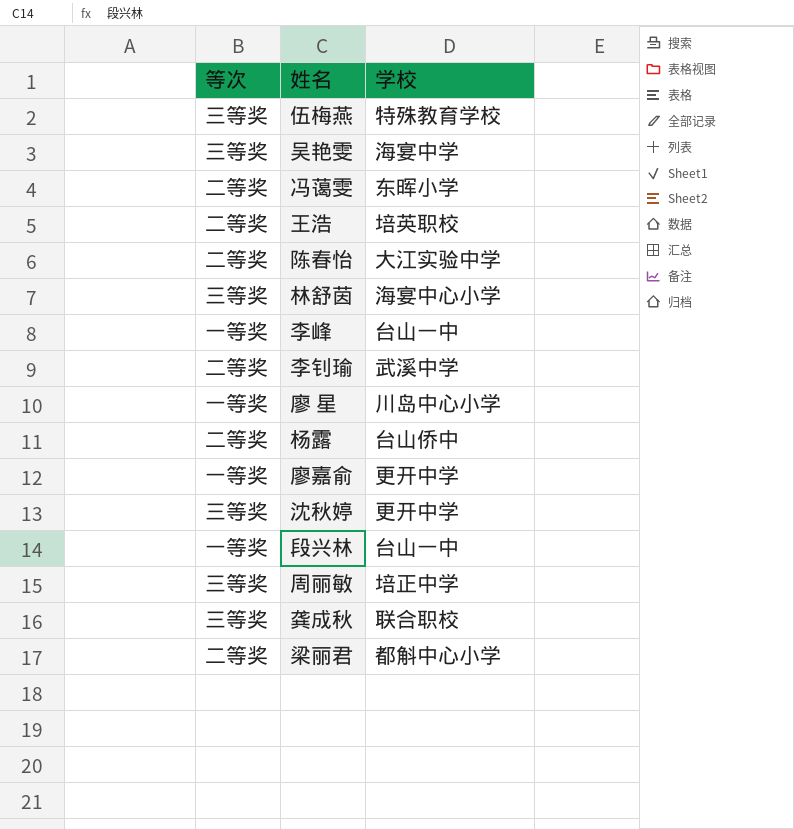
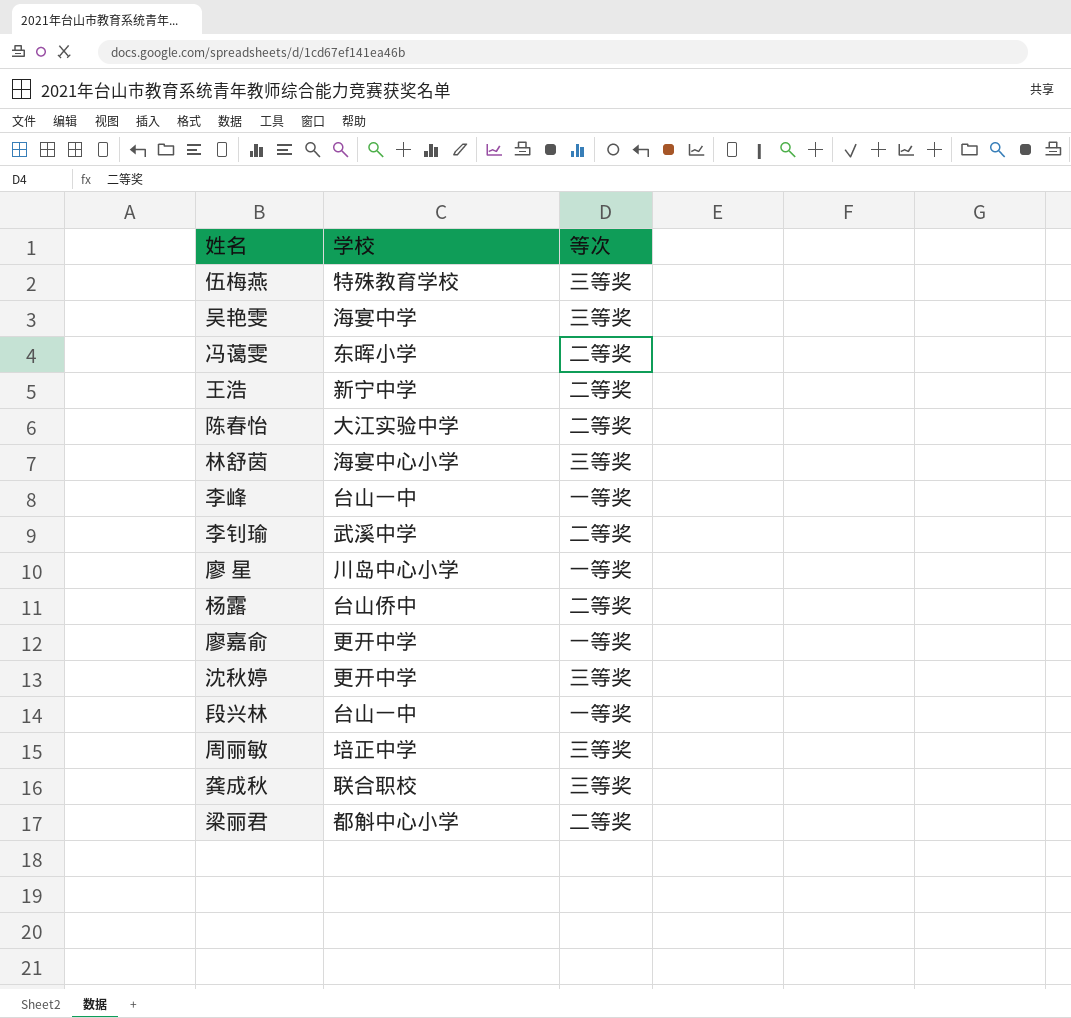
column 等次 | position: 1 -> 3
王浩 | 学校: 培英职校 -> 新宁中学

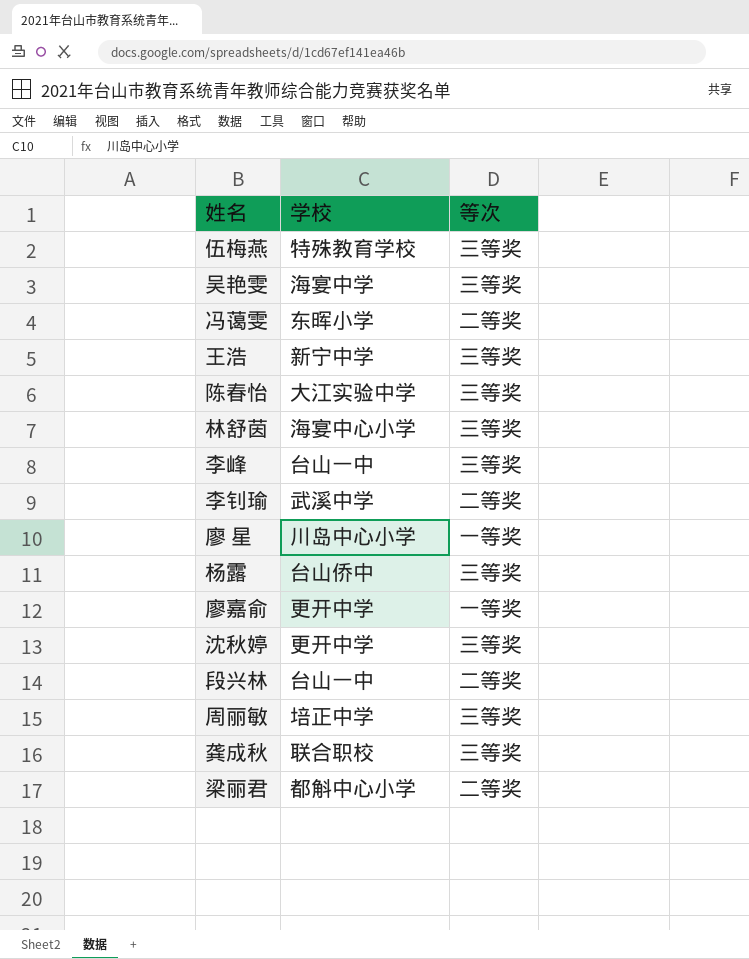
王浩 | 等次: 二等奖 -> 三等奖
陈春怡 | 等次: 二等奖 -> 三等奖
李峰 | 等次: 一等奖 -> 三等奖
杨露 | 等次: 二等奖 -> 三等奖
段兴林 | 等次: 一等奖 -> 二等奖

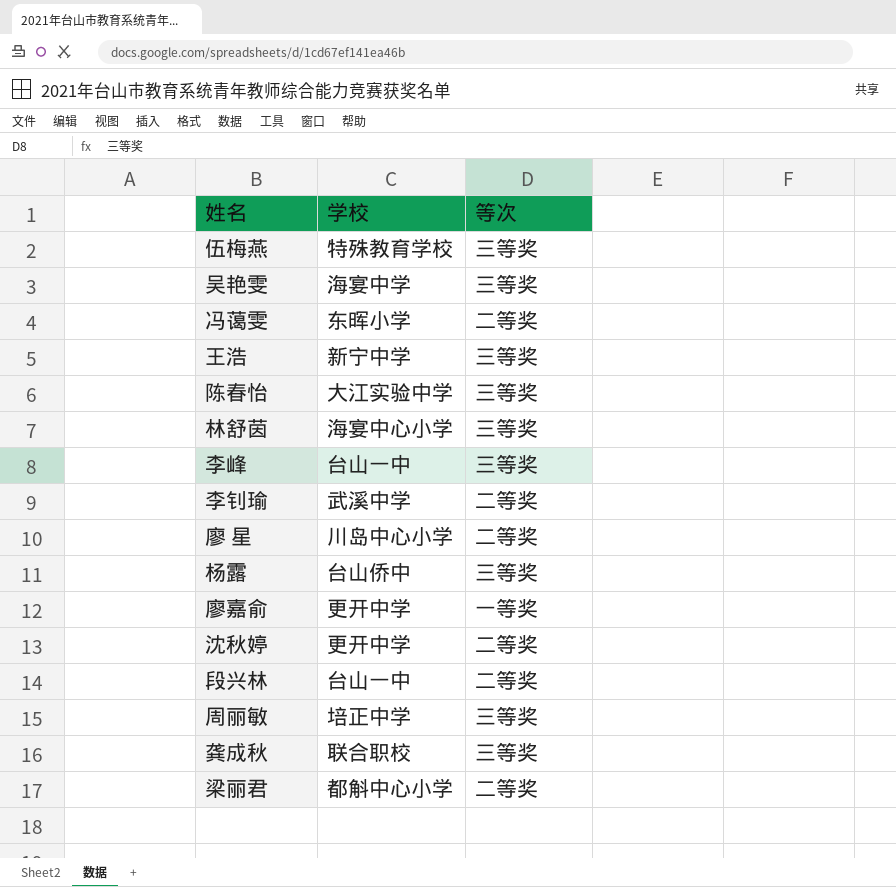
廖 星 | 等次: 一等奖 -> 二等奖
沈秋婷 | 等次: 三等奖 -> 二等奖

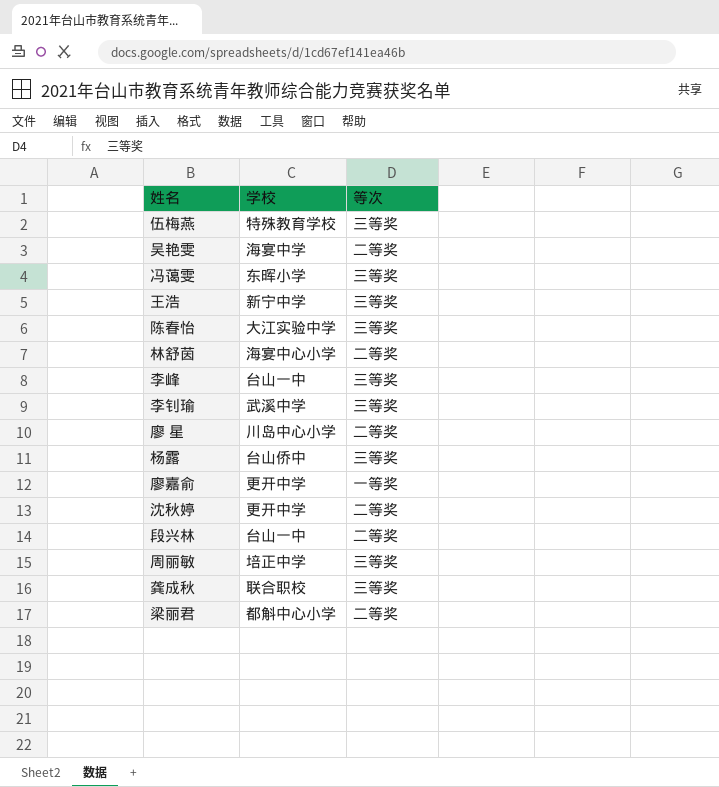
吴艳雯 | 等次: 三等奖 -> 二等奖
冯蔼雯 | 等次: 二等奖 -> 三等奖
林舒茵 | 等次: 三等奖 -> 二等奖
李钊瑜 | 等次: 二等奖 -> 三等奖

